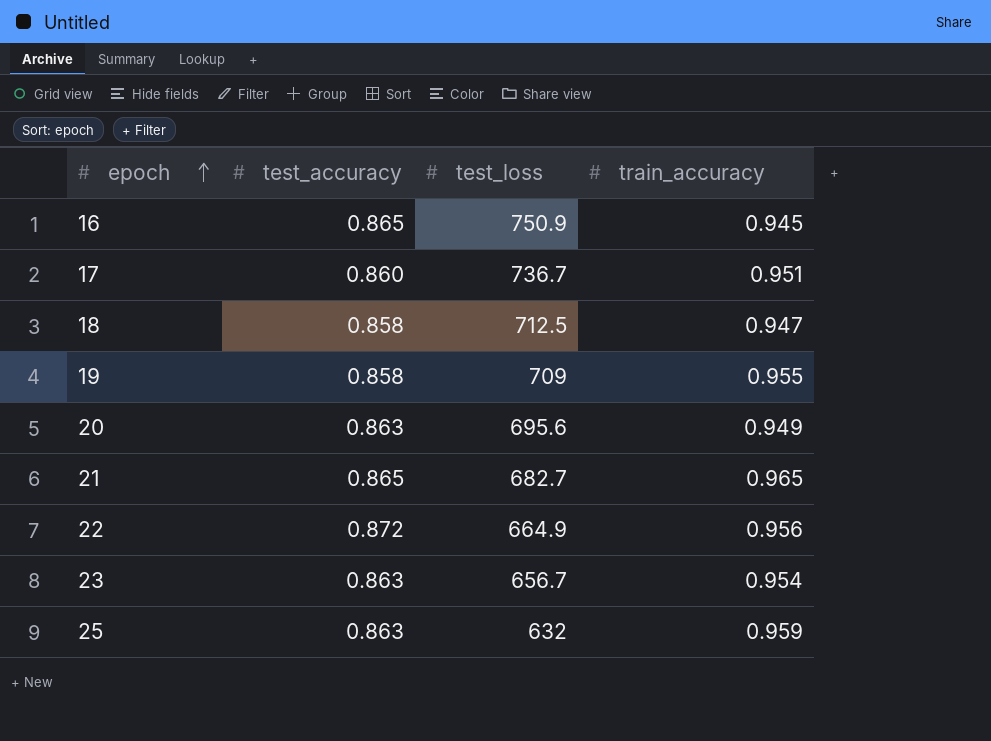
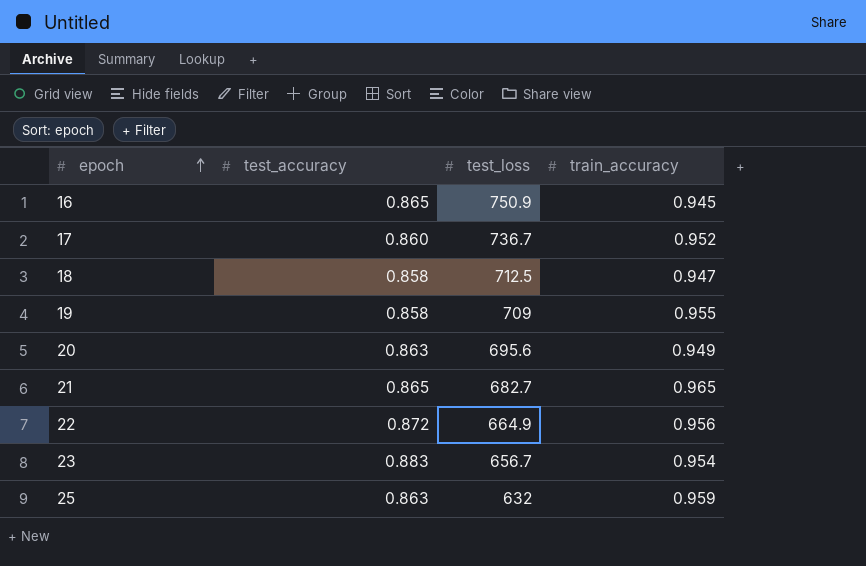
17 | train_accuracy: 0.951 -> 0.952
23 | test_accuracy: 0.863 -> 0.883

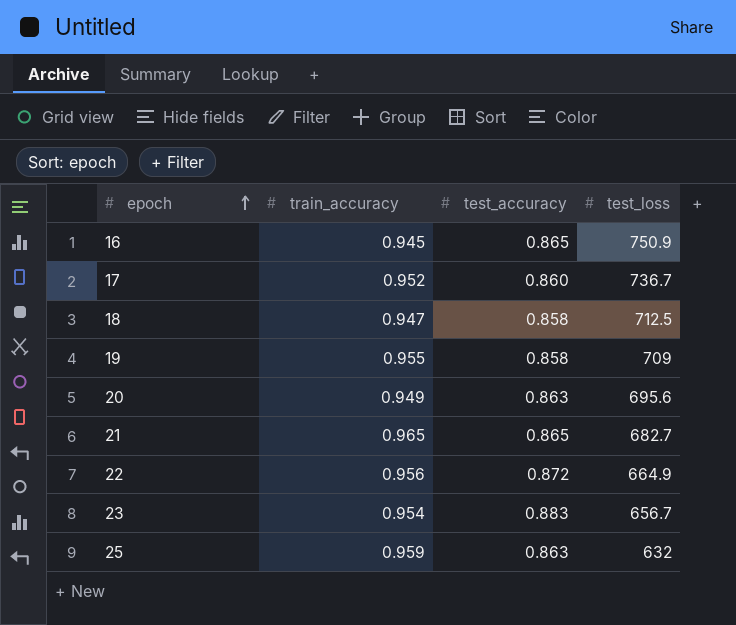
column train_accuracy | position: 4 -> 2

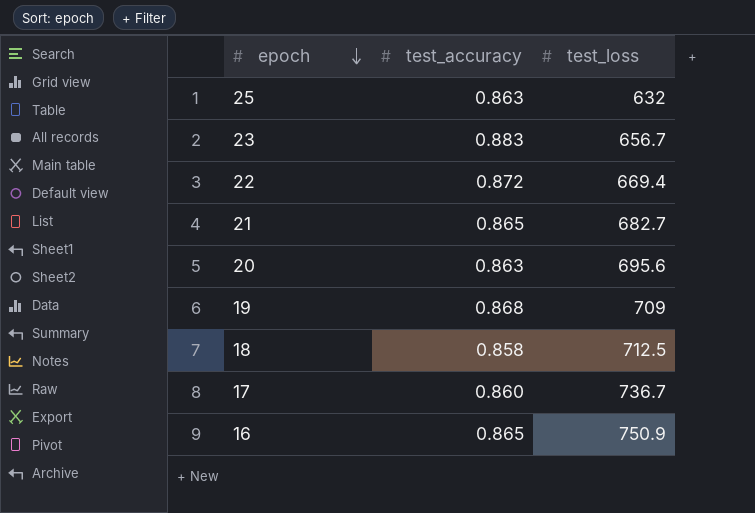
row order: epoch ascending -> epoch descending
column train_accuracy | position: 2 -> none
22 | test_loss: 664.9 -> 669.4
19 | test_accuracy: 0.858 -> 0.868

